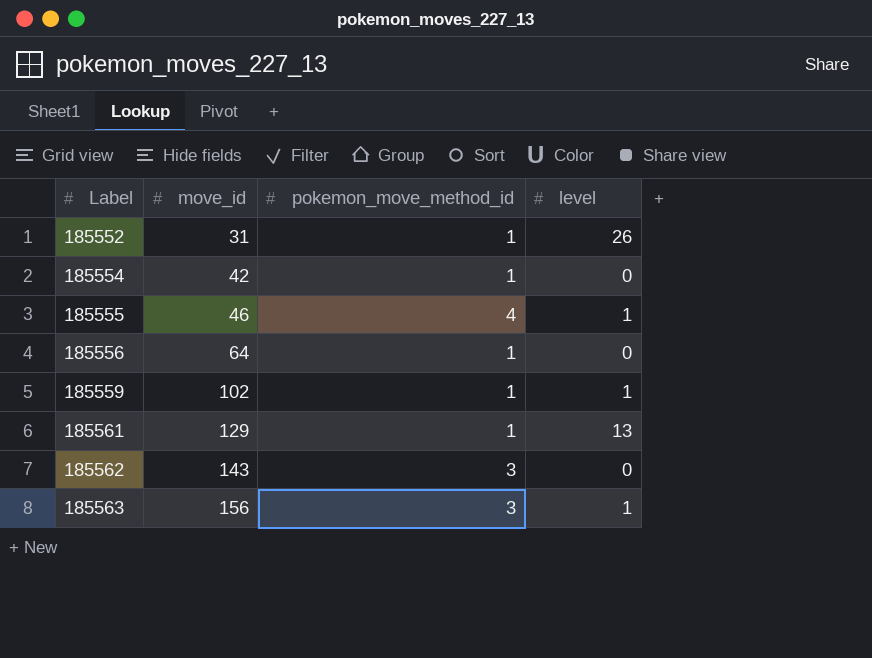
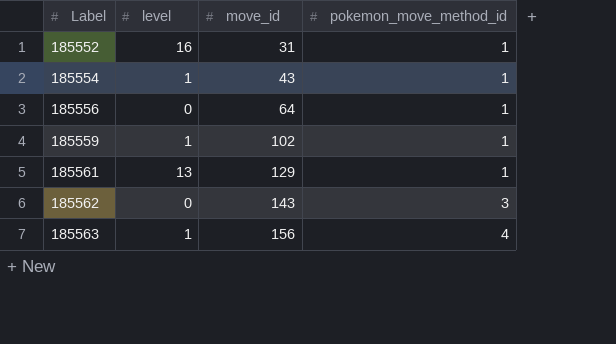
column level | position: 4 -> 2
row 185555: 46 | 4 | 1 -> none
185552 | level: 26 -> 16
185554 | level: 0 -> 1
185554 | move_id: 42 -> 43
185563 | pokemon_move_method_id: 3 -> 4

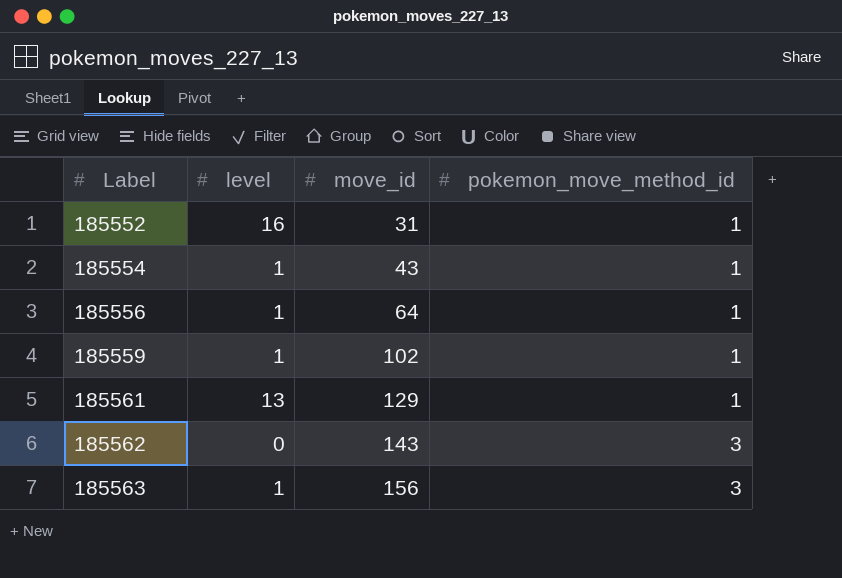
185556 | level: 0 -> 1
185563 | pokemon_move_method_id: 4 -> 3

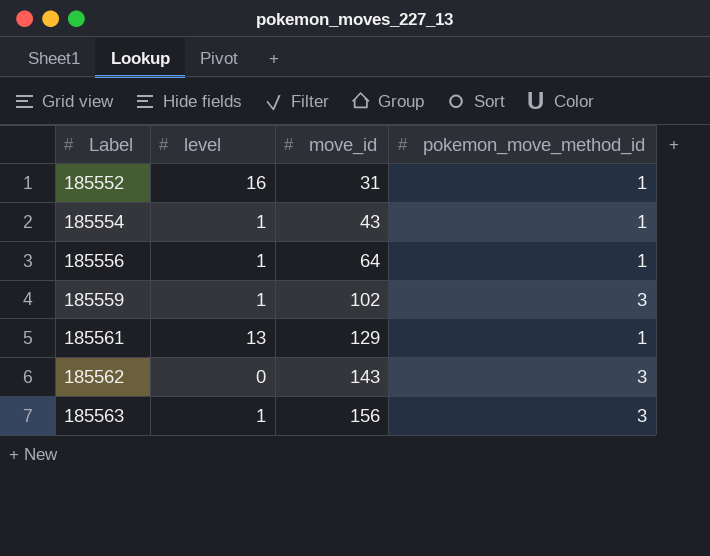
185559 | pokemon_move_method_id: 1 -> 3

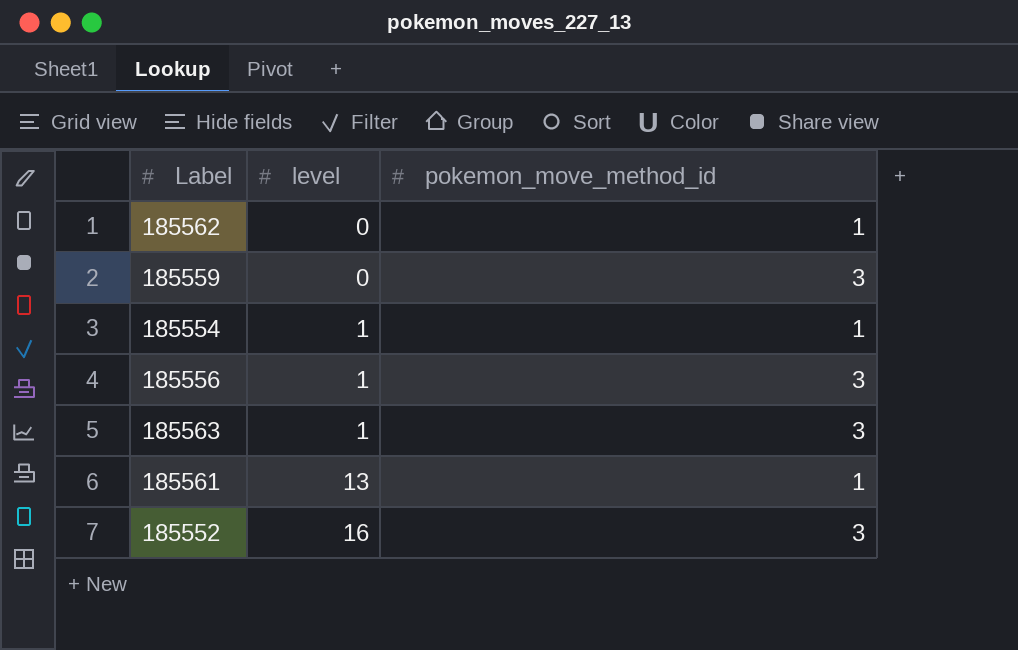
row order: Label ascending -> level ascending
column move_id | position: 3 -> none
185562 | pokemon_move_method_id: 3 -> 1
185559 | level: 1 -> 0
185556 | pokemon_move_method_id: 1 -> 3
185552 | pokemon_move_method_id: 1 -> 3

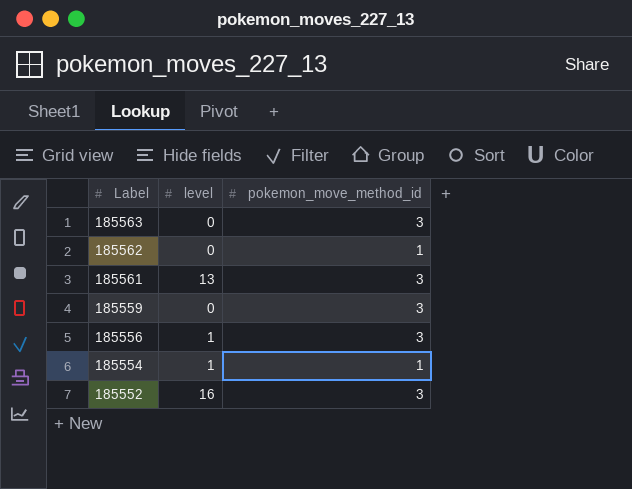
row order: level ascending -> Label descending
185563 | level: 1 -> 0
185561 | pokemon_move_method_id: 1 -> 3

